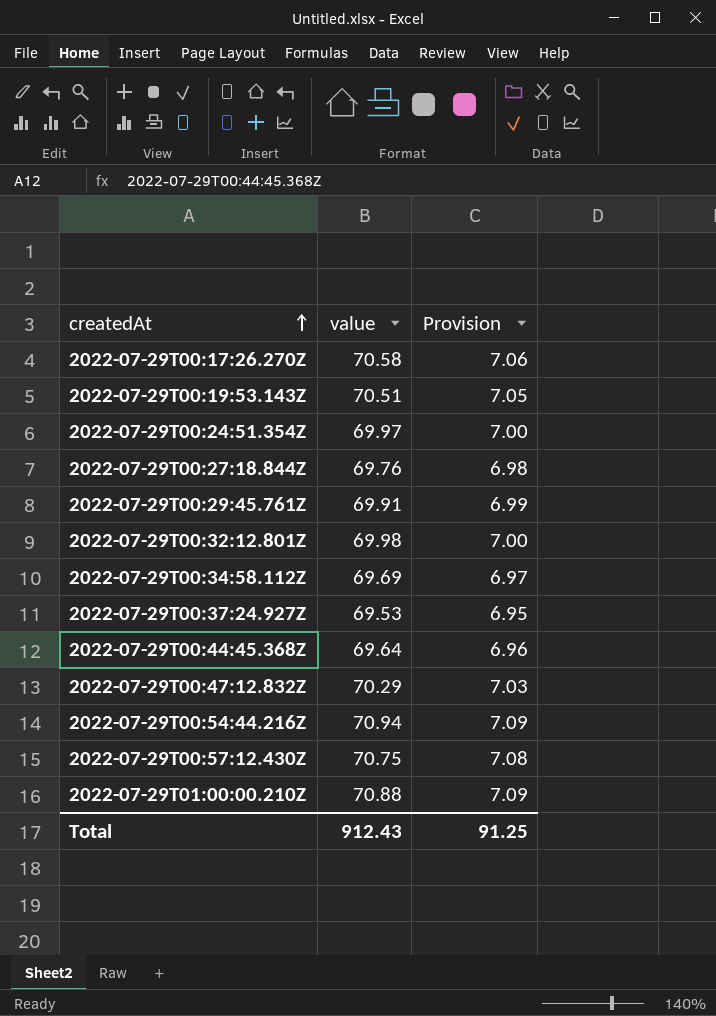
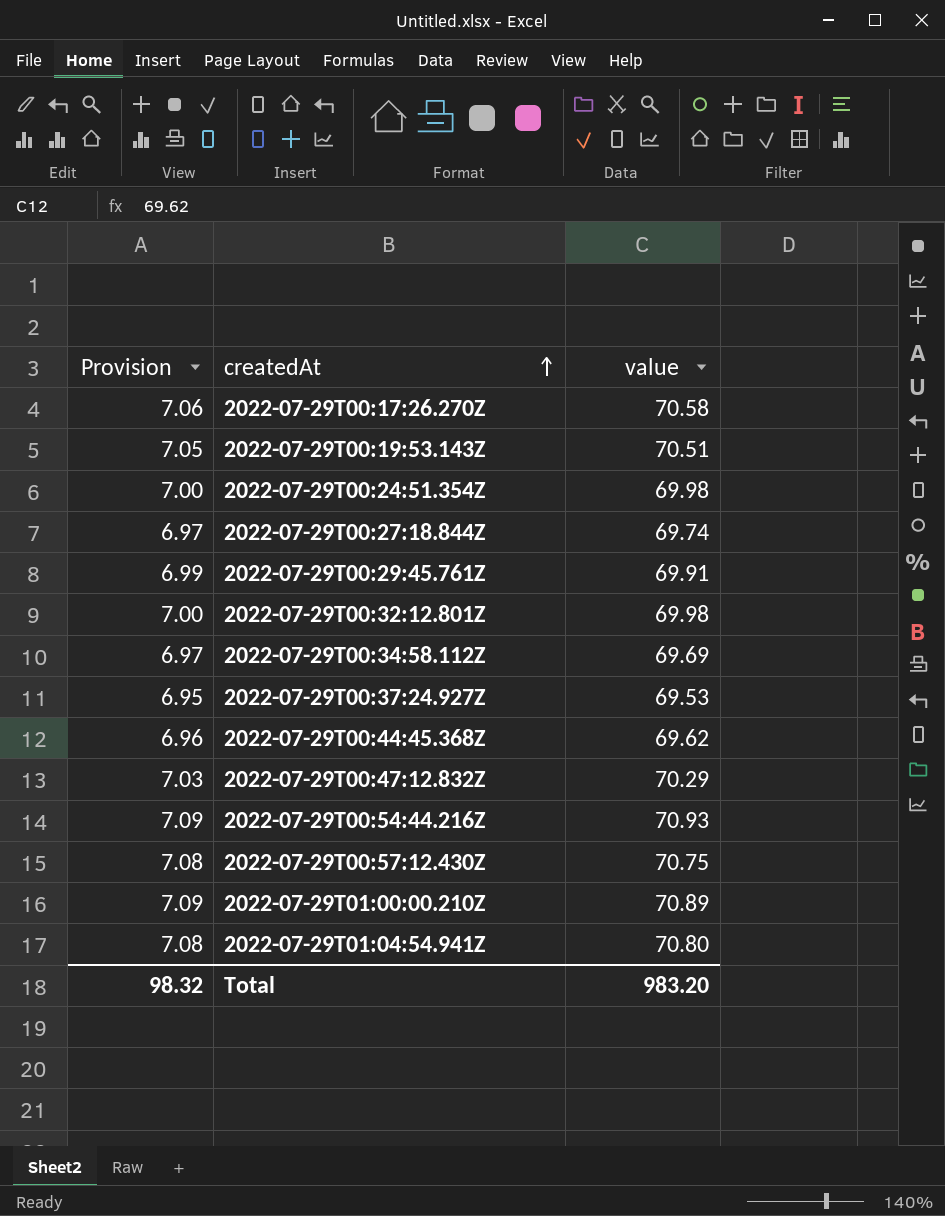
column Provision | position: 3 -> 1
2022-07-29T00:24:51.354Z | value: 69.97 -> 69.98
2022-07-29T00:27:18.844Z | Provision: 6.98 -> 6.97
2022-07-29T00:27:18.844Z | value: 69.76 -> 69.74
2022-07-29T00:44:45.368Z | value: 69.64 -> 69.62
2022-07-29T00:54:44.216Z | value: 70.94 -> 70.93
2022-07-29T01:00:00.210Z | value: 70.88 -> 70.89
row 2022-07-29T01:04:54.941Z: none -> 7.08 | 70.80
Total | Provision: 91.25 -> 98.32
Total | value: 912.43 -> 983.20

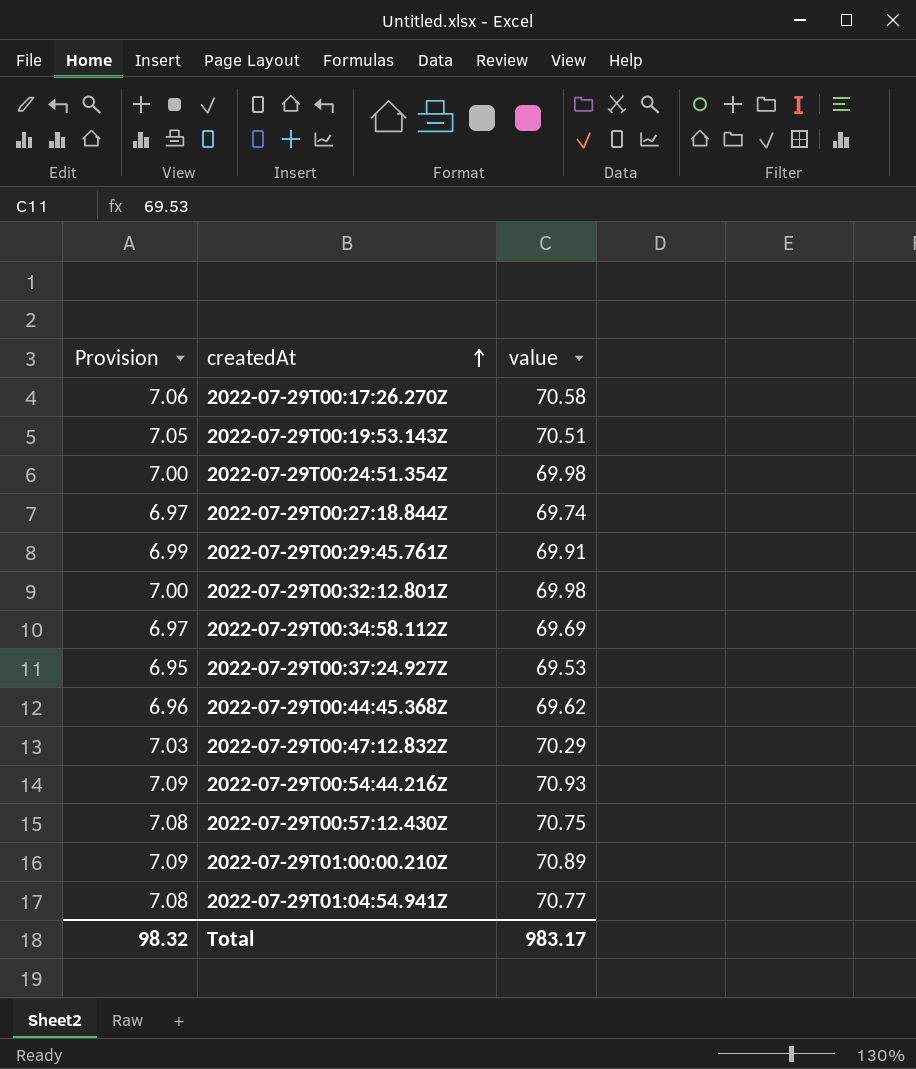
2022-07-29T01:04:54.941Z | value: 70.80 -> 70.77
Total | value: 983.20 -> 983.17

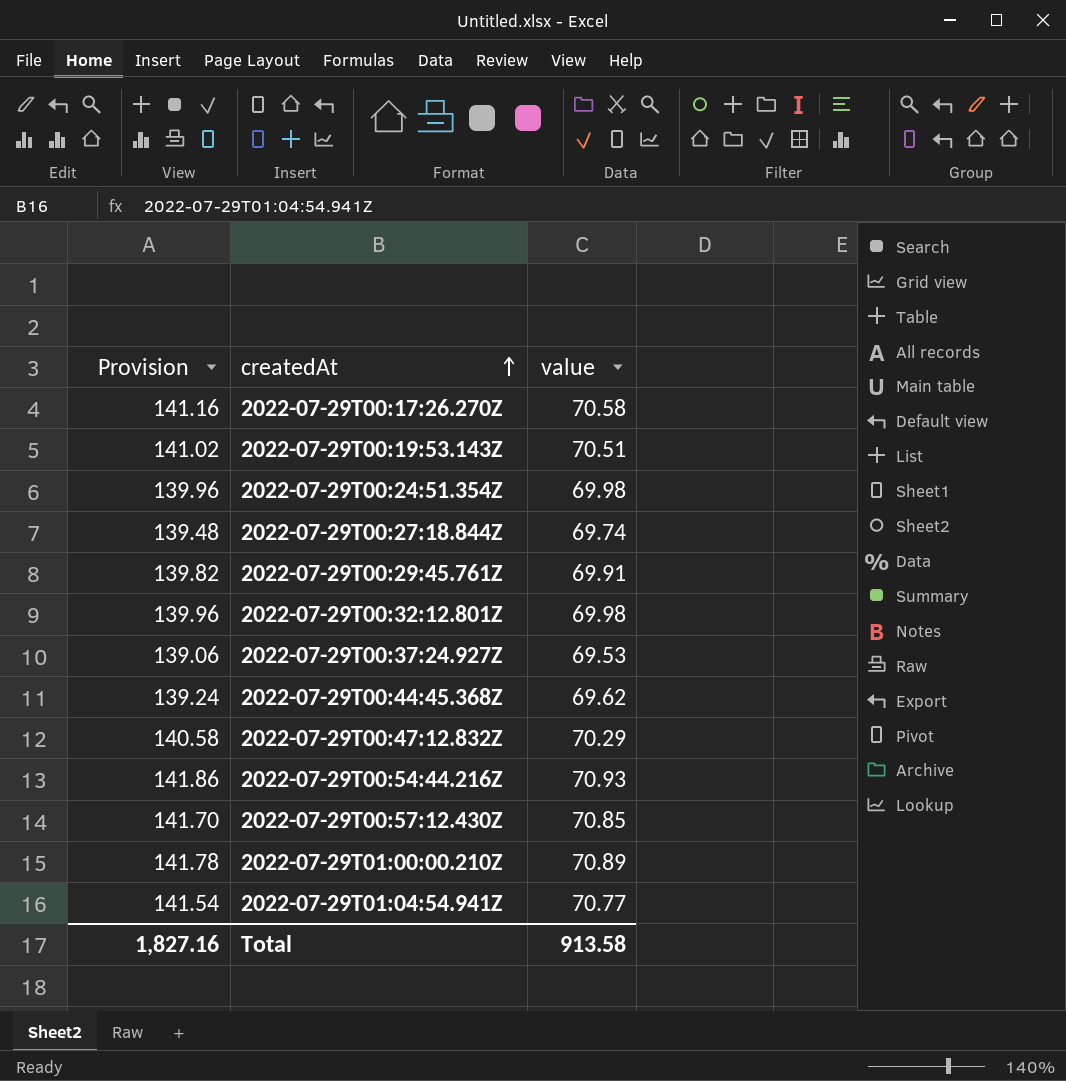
column Provision | formula: [value] * 0.1 -> [value] * 2
row 2022-07-29T00:34:58.112Z: 6.97 | 69.69 -> none
2022-07-29T00:57:12.430Z | value: 70.75 -> 70.85
Total | Provision: 98.32 -> 1,827.16
Total | value: 983.17 -> 913.58

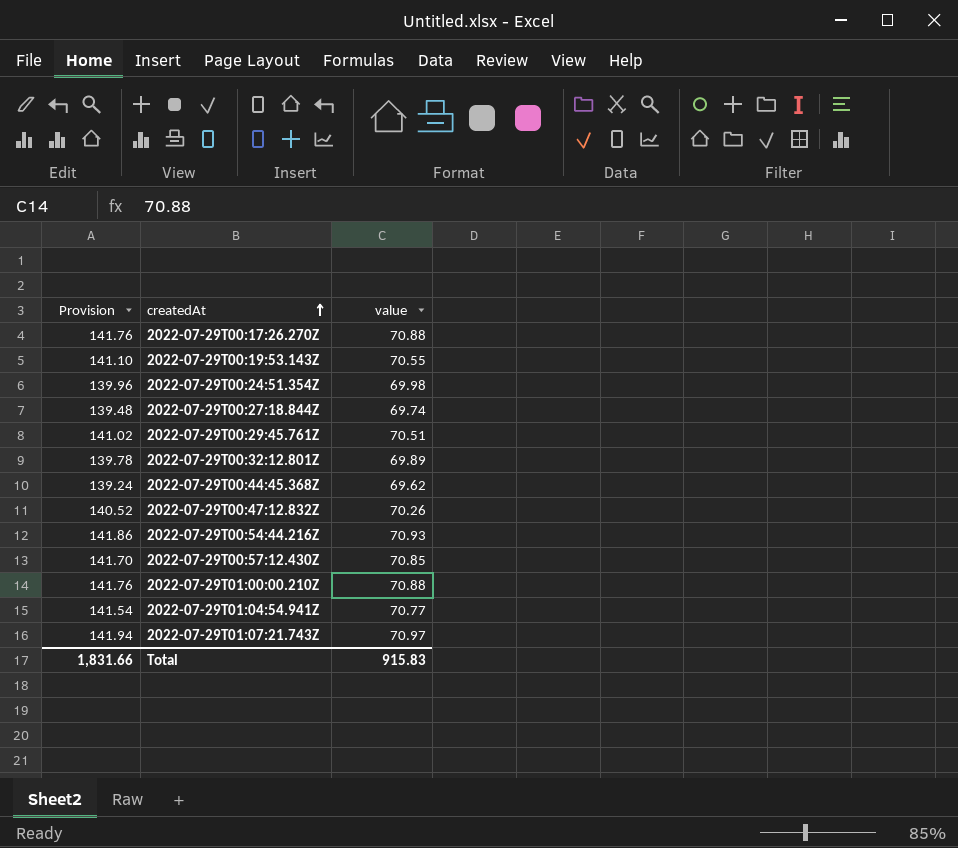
row 2022-07-29T00:37:24.927Z: 139.06 | 69.53 -> none
2022-07-29T00:17:26.270Z | Provision: 141.16 -> 141.76
2022-07-29T00:17:26.270Z | value: 70.58 -> 70.88
2022-07-29T00:19:53.143Z | Provision: 141.02 -> 141.10
2022-07-29T00:19:53.143Z | value: 70.51 -> 70.55
2022-07-29T00:29:45.761Z | Provision: 139.82 -> 141.02
2022-07-29T00:29:45.761Z | value: 69.91 -> 70.51
2022-07-29T00:32:12.801Z | Provision: 139.96 -> 139.78
2022-07-29T00:32:12.801Z | value: 69.98 -> 69.89
2022-07-29T00:47:12.832Z | Provision: 140.58 -> 140.52
2022-07-29T00:47:12.832Z | value: 70.29 -> 70.26
2022-07-29T01:00:00.210Z | Provision: 141.78 -> 141.76
2022-07-29T01:00:00.210Z | value: 70.89 -> 70.88
row 2022-07-29T01:07:21.743Z: none -> 141.94 | 70.97
Total | Provision: 1,827.16 -> 1,831.66
Total | value: 913.58 -> 915.83

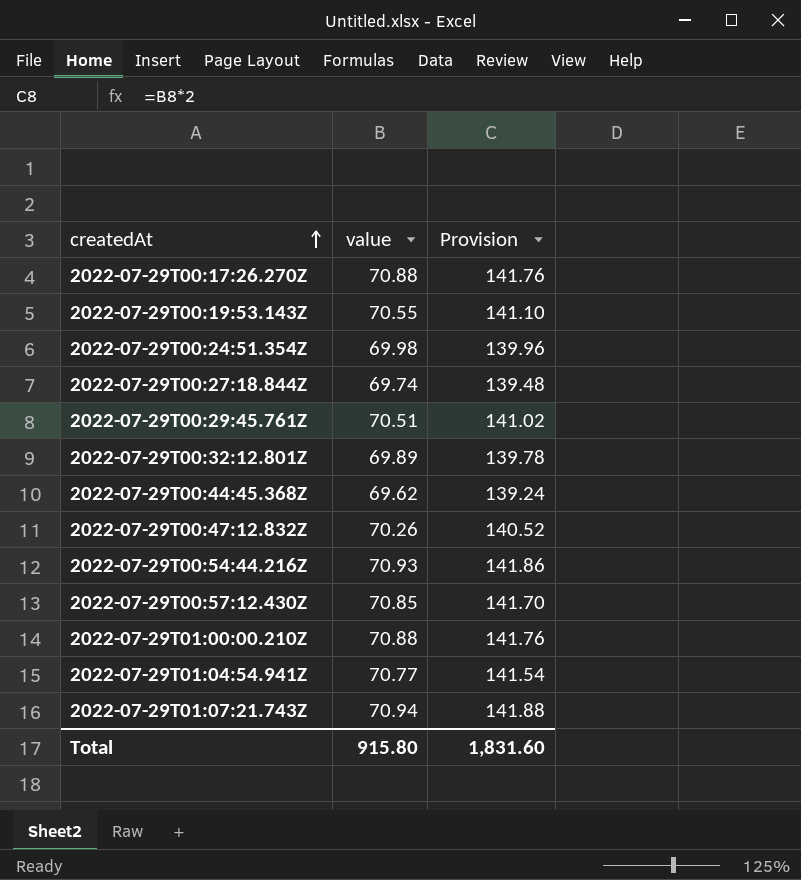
column Provision | position: 1 -> 3
2022-07-29T01:07:21.743Z | value: 70.97 -> 70.94
2022-07-29T01:07:21.743Z | Provision: 141.94 -> 141.88
Total | value: 915.83 -> 915.80
Total | Provision: 1,831.66 -> 1,831.60

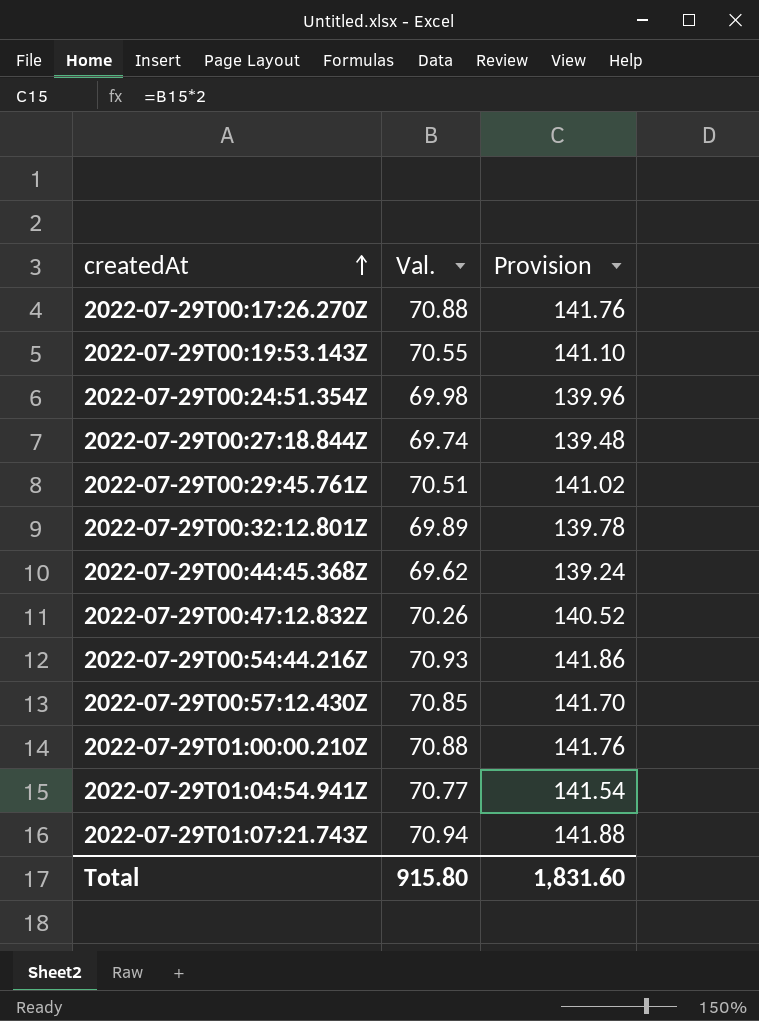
column name: value -> Val.

